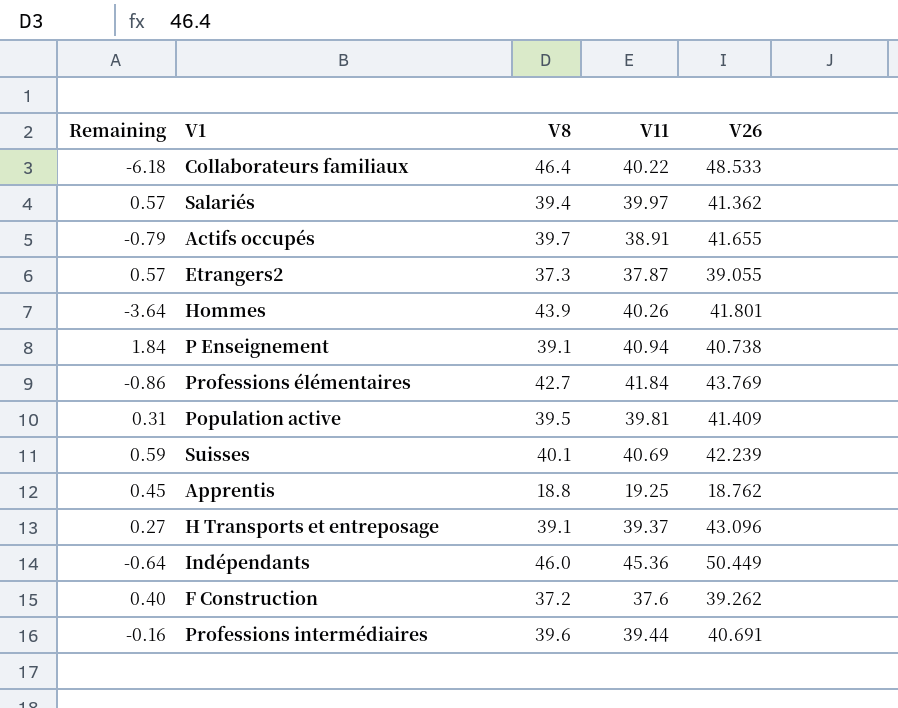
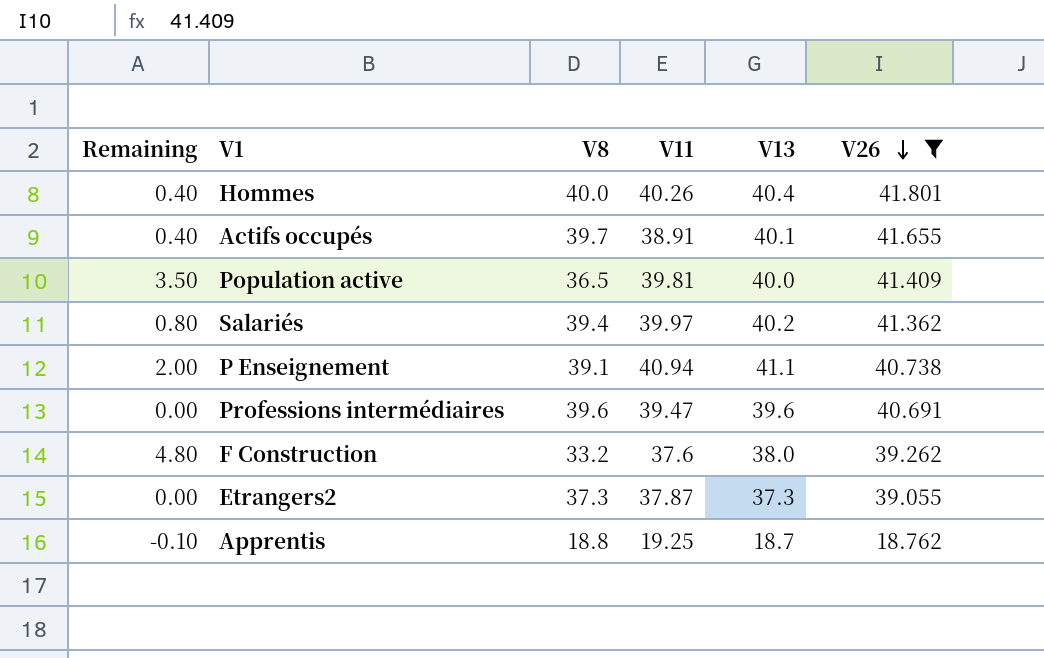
filter: none -> V26 <= 41.801
row order: none -> V26 descending
column Remaining | formula: [V11] - [V8] -> [V13] - [V8]
column V13 | position: none -> 5
Hommes | V8: 43.9 -> 40.0
Population active | V8: 39.5 -> 36.5
Professions intermédiaires | V11: 39.44 -> 39.47
F Construction | V8: 37.2 -> 33.2

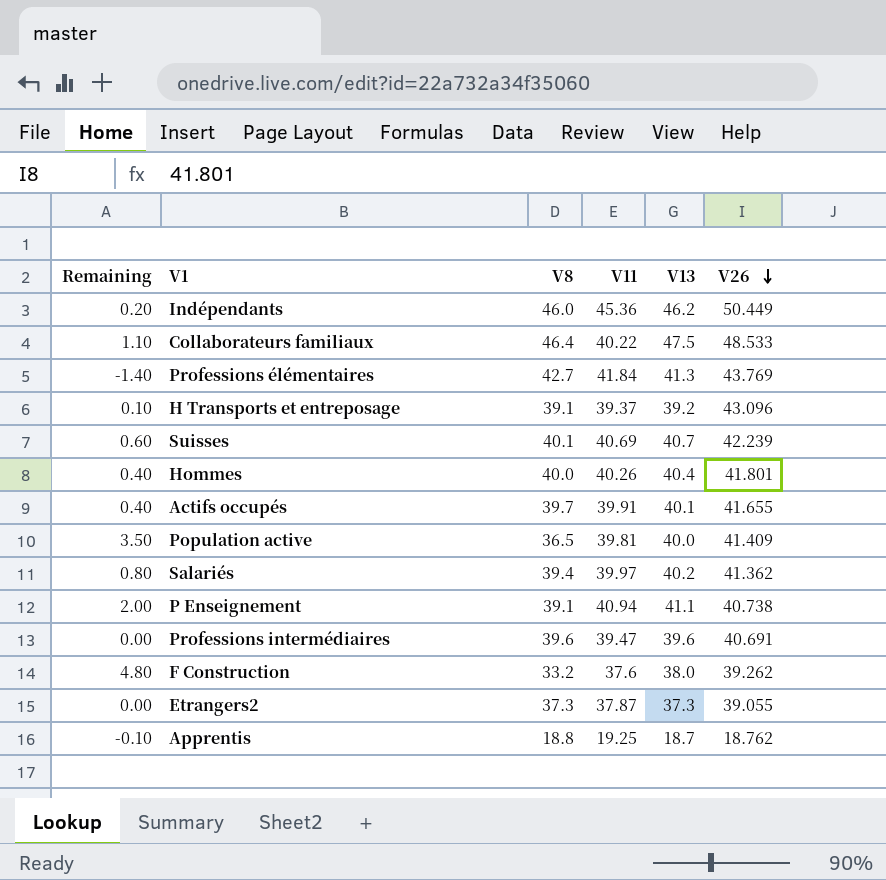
filter: V26 <= 41.801 -> none
Actifs occupés | V11: 38.91 -> 39.91

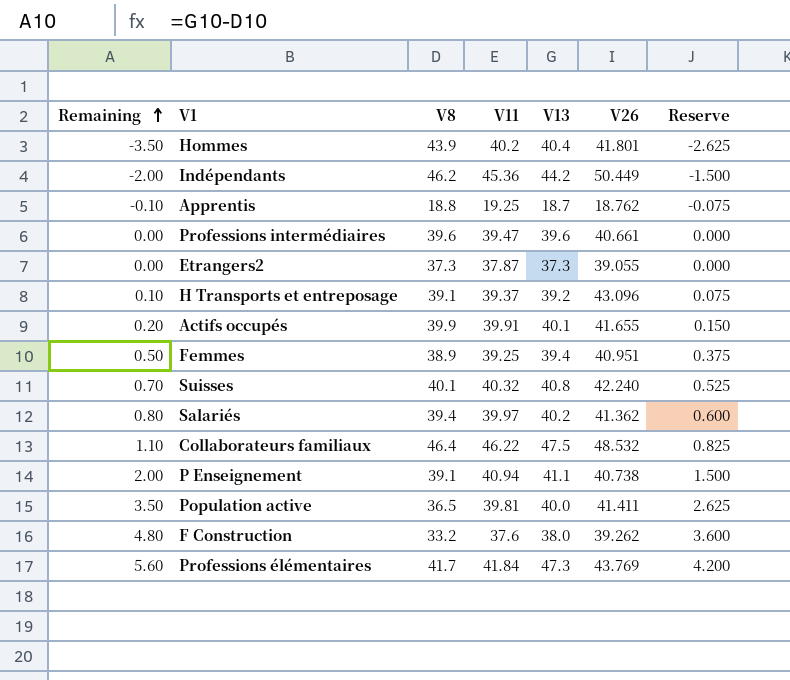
row order: V26 descending -> Remaining ascending
column Reserve | formula: none -> [Remaining] * 0.75
Hommes | Remaining: 0.40 -> -3.50
Hommes | V8: 40.0 -> 43.9
Hommes | V11: 40.26 -> 40.2
Indépendants | Remaining: 0.20 -> -2.00
Indépendants | V8: 46.0 -> 46.2
Indépendants | V13: 46.2 -> 44.2
Professions intermédiaires | V26: 40.691 -> 40.661
Actifs occupés | Remaining: 0.40 -> 0.20
Actifs occupés | V8: 39.7 -> 39.9
row Femmes: none -> 0.50 | 38.9 | 39.25 | 39.4 | 40.951 | 0.375
Suisses | Remaining: 0.60 -> 0.70
Suisses | V11: 40.69 -> 40.32
Suisses | V13: 40.7 -> 40.8
Suisses | V26: 42.239 -> 42.240
Collaborateurs familiaux | V11: 40.22 -> 46.22
Collaborateurs familiaux | V26: 48.533 -> 48.532
Population active | V26: 41.409 -> 41.411
Professions élémentaires | Remaining: -1.40 -> 5.60
Professions élémentaires | V8: 42.7 -> 41.7
Professions élémentaires | V13: 41.3 -> 47.3

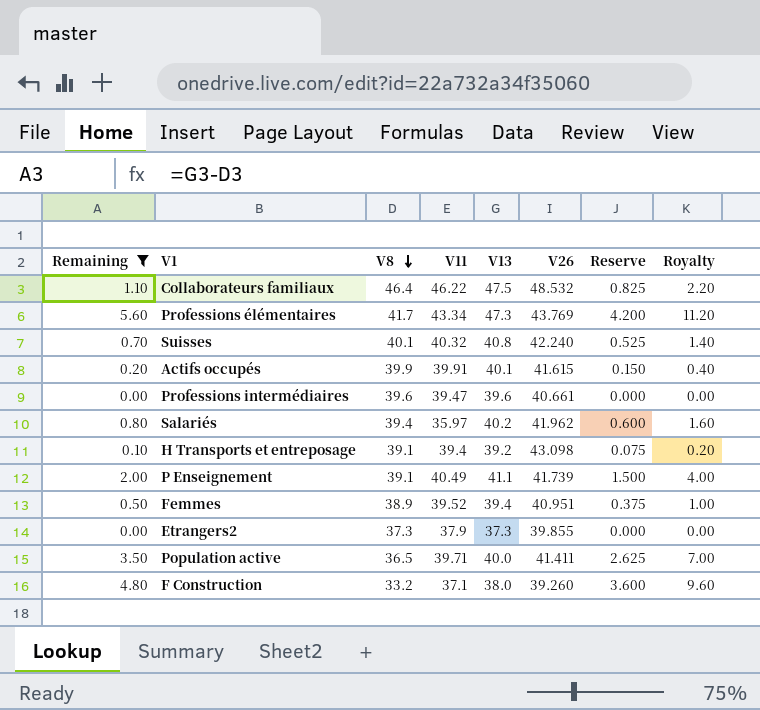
filter: none -> Remaining >= 0.00
row order: Remaining ascending -> V8 descending
column Royalty | formula: none -> [Remaining] * 2
Professions élémentaires | V11: 41.84 -> 43.34
Actifs occupés | V26: 41.655 -> 41.615
Salariés | V11: 39.97 -> 35.97
Salariés | V26: 41.362 -> 41.962
H Transports et entreposage | V11: 39.37 -> 39.4
H Transports et entreposage | V26: 43.096 -> 43.098
P Enseignement | V11: 40.94 -> 40.49
P Enseignement | V26: 40.738 -> 41.739
Femmes | V11: 39.25 -> 39.52
Etrangers2 | V11: 37.87 -> 37.9
Etrangers2 | V26: 39.055 -> 39.855
Population active | V11: 39.81 -> 39.71
F Construction | V11: 37.6 -> 37.1
F Construction | V26: 39.262 -> 39.260

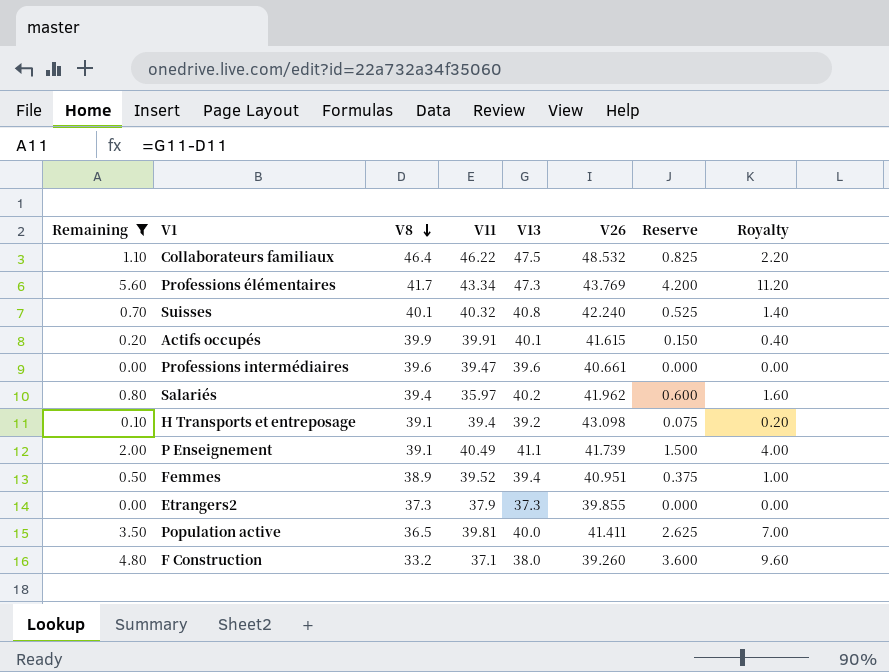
Population active | V11: 39.71 -> 39.81

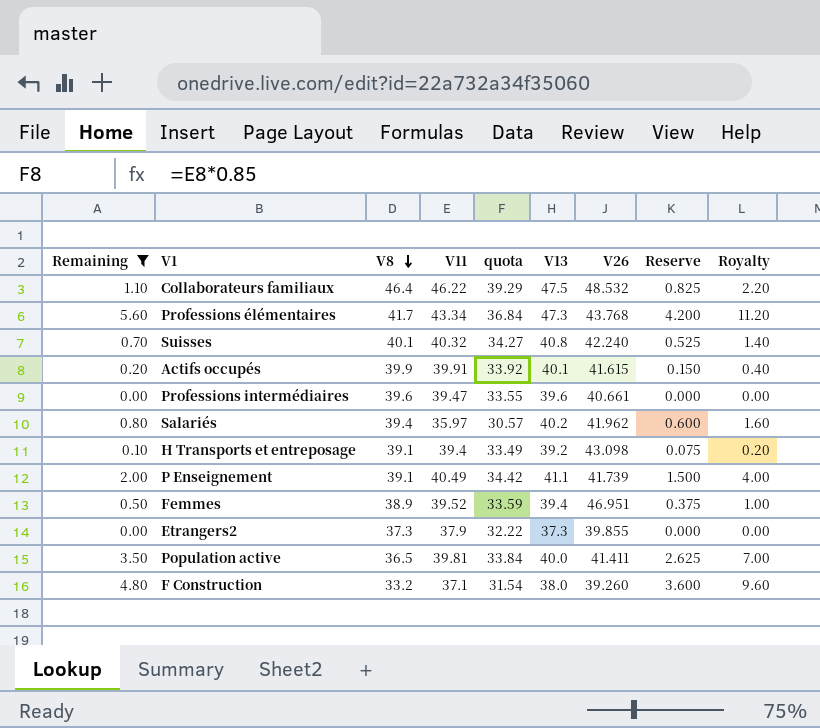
column quota | formula: none -> [V11] * 0.85
Professions élémentaires | V26: 43.769 -> 43.768
Femmes | V26: 40.951 -> 46.951

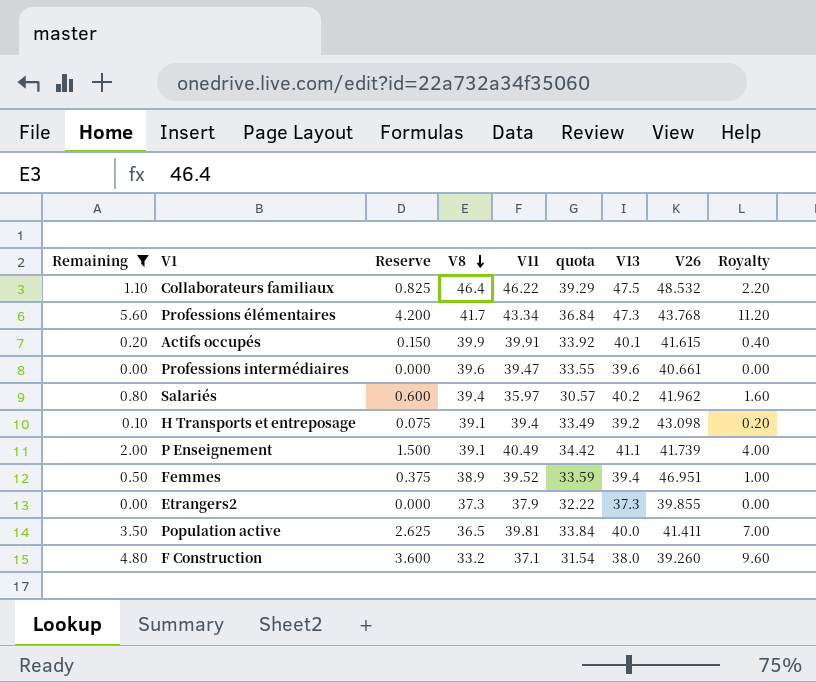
column Reserve | position: 8 -> 3
row Suisses: 0.70 | 40.1 | 40.32 | 34.27 | 40.8 | 42.240 | 0.525 | 1.40 -> none

